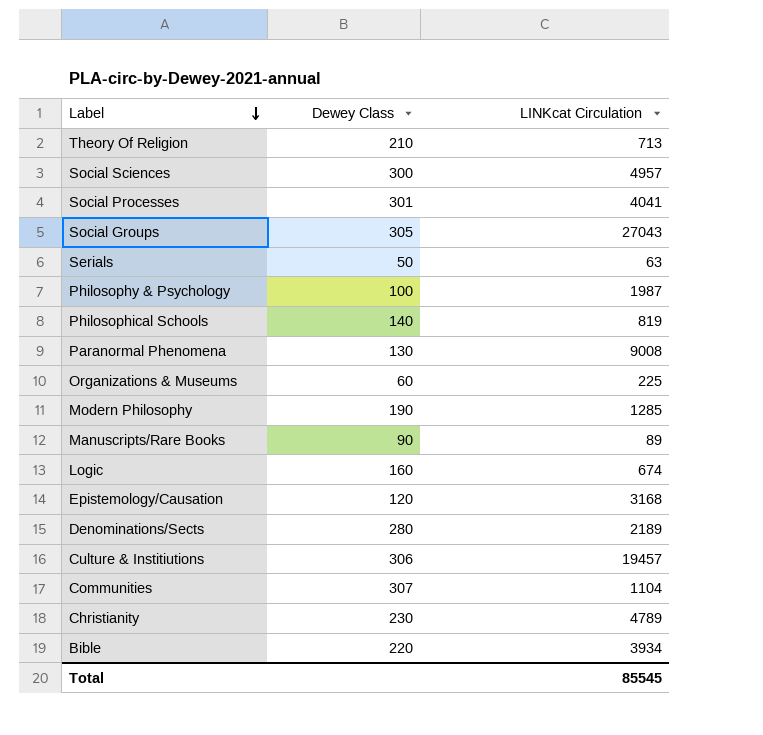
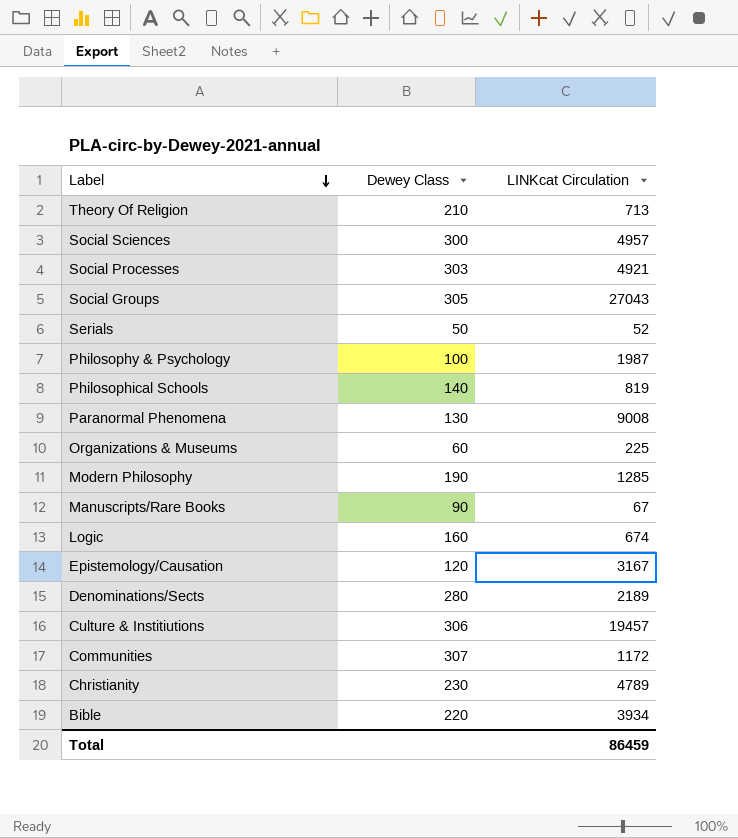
Social Processes | Dewey Class: 301 -> 303
Social Processes | LINKcat Circulation: 4041 -> 4921
Serials | LINKcat Circulation: 63 -> 52
Manuscripts/Rare Books | LINKcat Circulation: 89 -> 67
Epistemology/Causation | LINKcat Circulation: 3168 -> 3167
Communities | LINKcat Circulation: 1104 -> 1172
Total | LINKcat Circulation: 85545 -> 86459

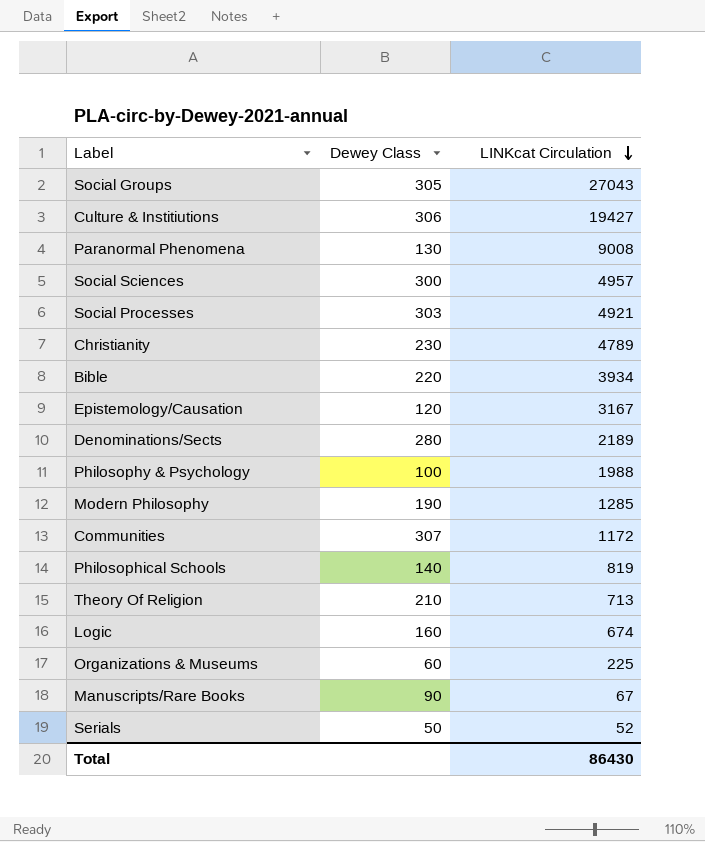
row order: Label descending -> LINKcat Circulation descending
Culture & Institiutions | LINKcat Circulation: 19457 -> 19427
Philosophy & Psychology | LINKcat Circulation: 1987 -> 1988
Total | LINKcat Circulation: 86459 -> 86430

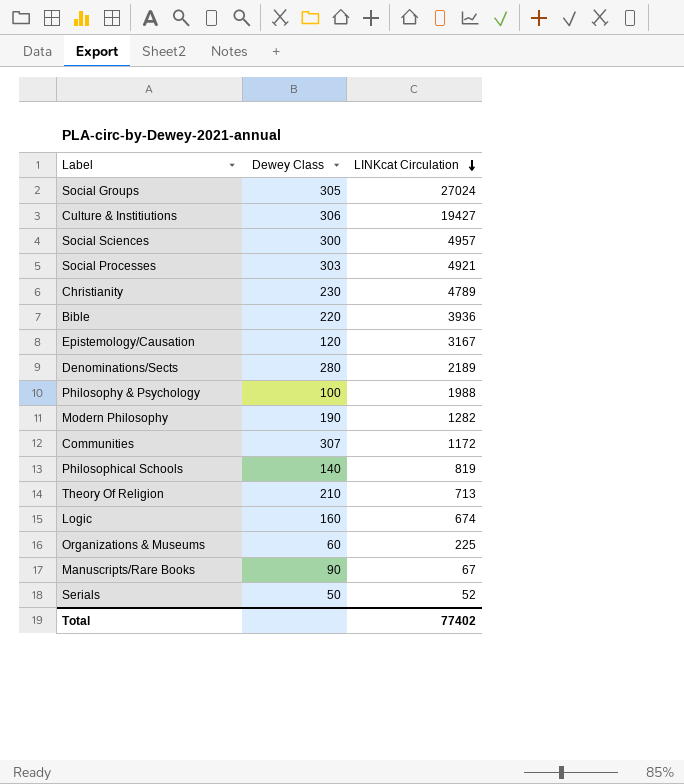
row Paranormal Phenomena: 130 | 9008 -> none
Social Groups | LINKcat Circulation: 27043 -> 27024
Bible | LINKcat Circulation: 3934 -> 3936
Modern Philosophy | LINKcat Circulation: 1285 -> 1282
Total | LINKcat Circulation: 86430 -> 77402

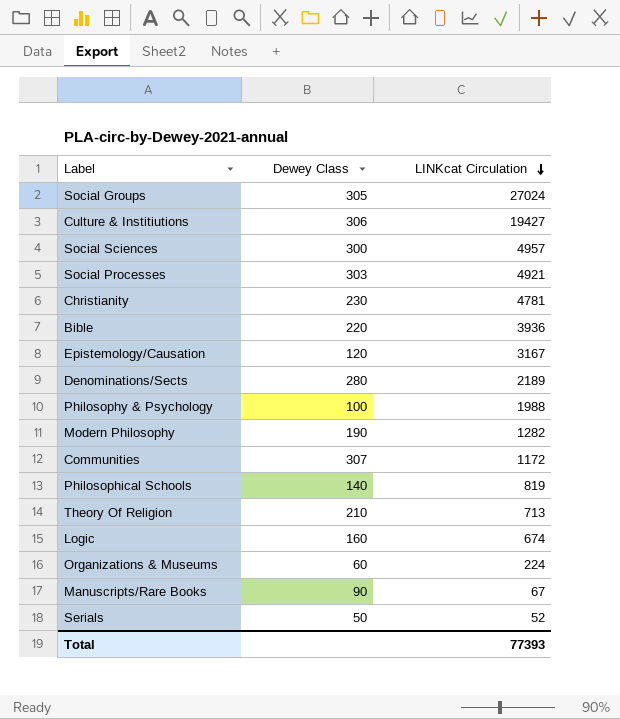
Christianity | LINKcat Circulation: 4789 -> 4781
Organizations & Museums | LINKcat Circulation: 225 -> 224
Total | LINKcat Circulation: 77402 -> 77393

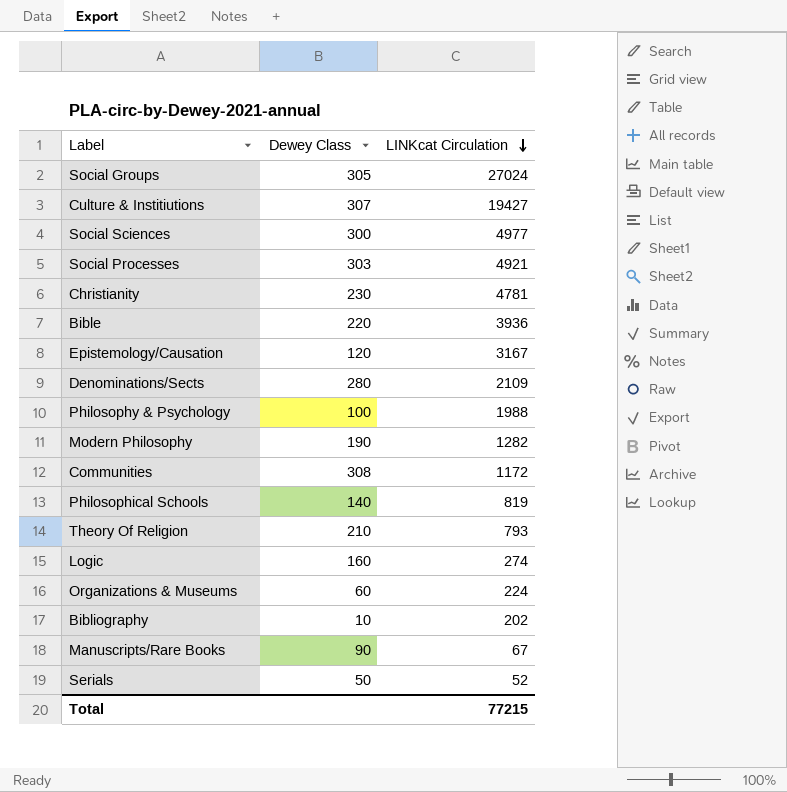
Culture & Institiutions | Dewey Class: 306 -> 307
Social Sciences | LINKcat Circulation: 4957 -> 4977
Denominations/Sects | LINKcat Circulation: 2189 -> 2109
Communities | Dewey Class: 307 -> 308
Theory Of Religion | LINKcat Circulation: 713 -> 793
Logic | LINKcat Circulation: 674 -> 274
row Bibliography: none -> 10 | 202
Total | LINKcat Circulation: 77393 -> 77215

